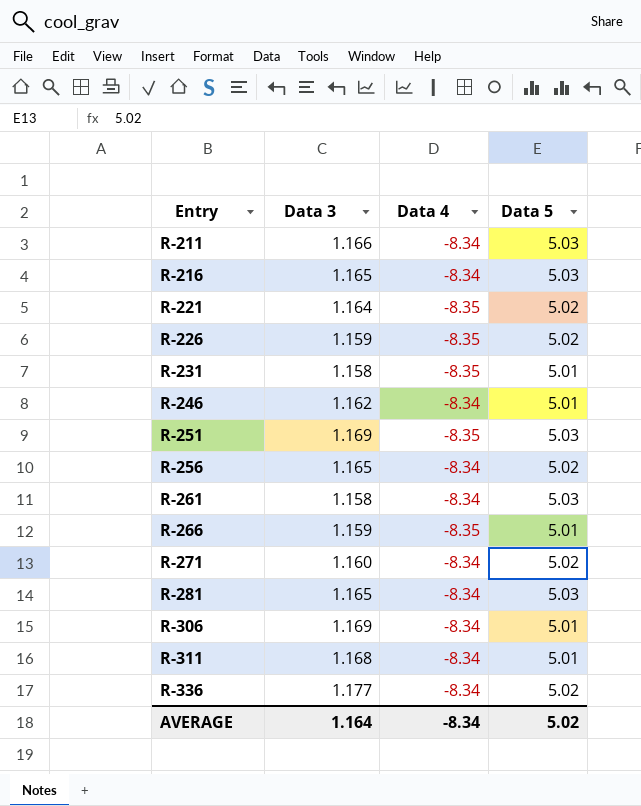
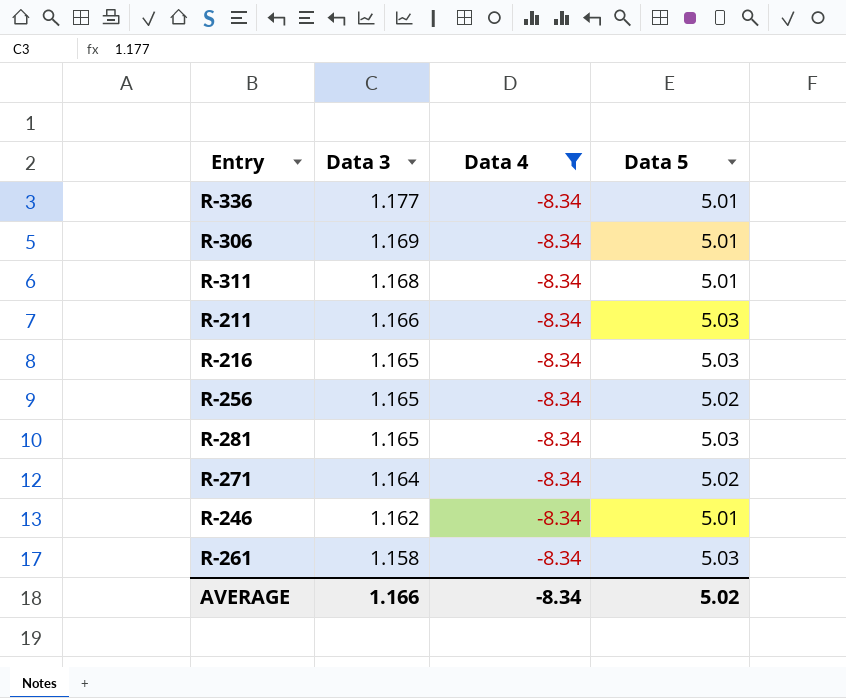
filter: none -> Data 4 = -8.34
row order: Entry ascending -> Data 3 descending
R-336 | Data 5: 5.02 -> 5.01
R-271 | Data 3: 1.160 -> 1.164
AVERAGE | Data 3: 1.164 -> 1.166

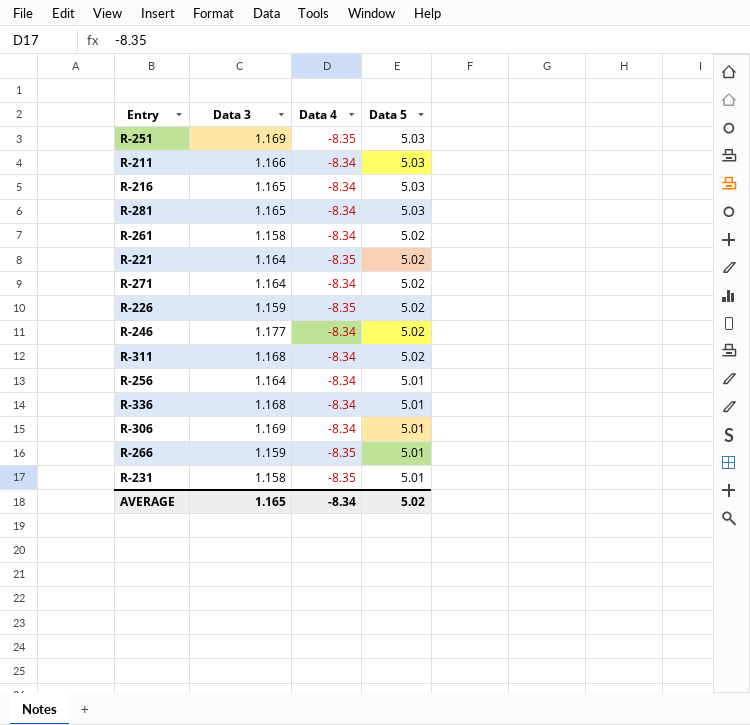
filter: Data 4 = -8.34 -> none
row order: Data 3 descending -> Data 5 descending
R-261 | Data 5: 5.03 -> 5.02
R-246 | Data 3: 1.162 -> 1.177
R-246 | Data 5: 5.01 -> 5.02
R-311 | Data 5: 5.01 -> 5.02
R-256 | Data 3: 1.165 -> 1.164
R-256 | Data 5: 5.02 -> 5.01
R-336 | Data 3: 1.177 -> 1.168
AVERAGE | Data 3: 1.166 -> 1.165

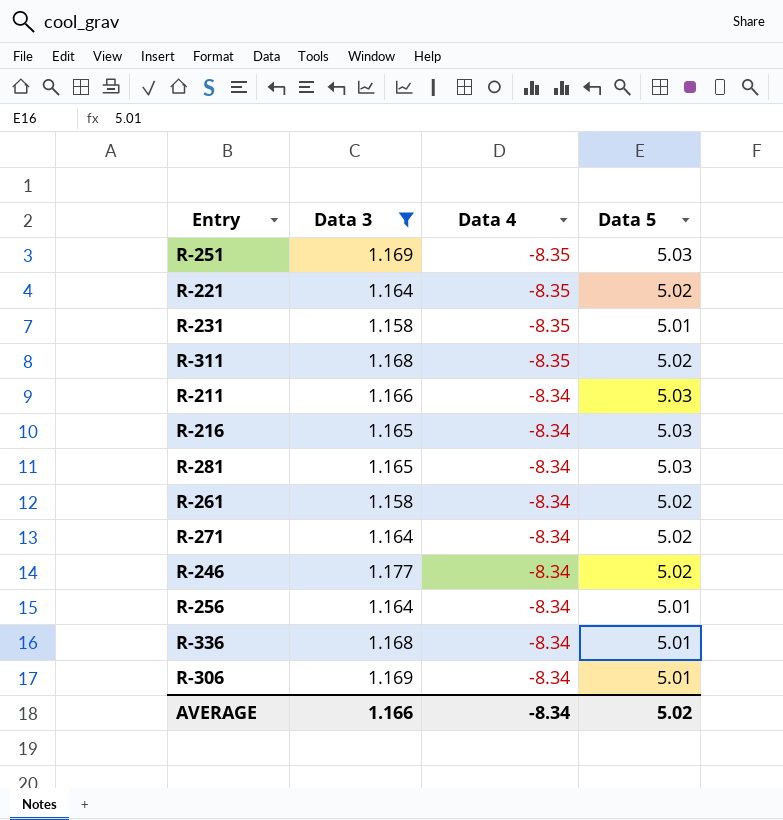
filter: none -> Data 3 != 1.159
row order: Data 5 descending -> Data 4 ascending
R-311 | Data 4: -8.34 -> -8.35
AVERAGE | Data 3: 1.165 -> 1.166

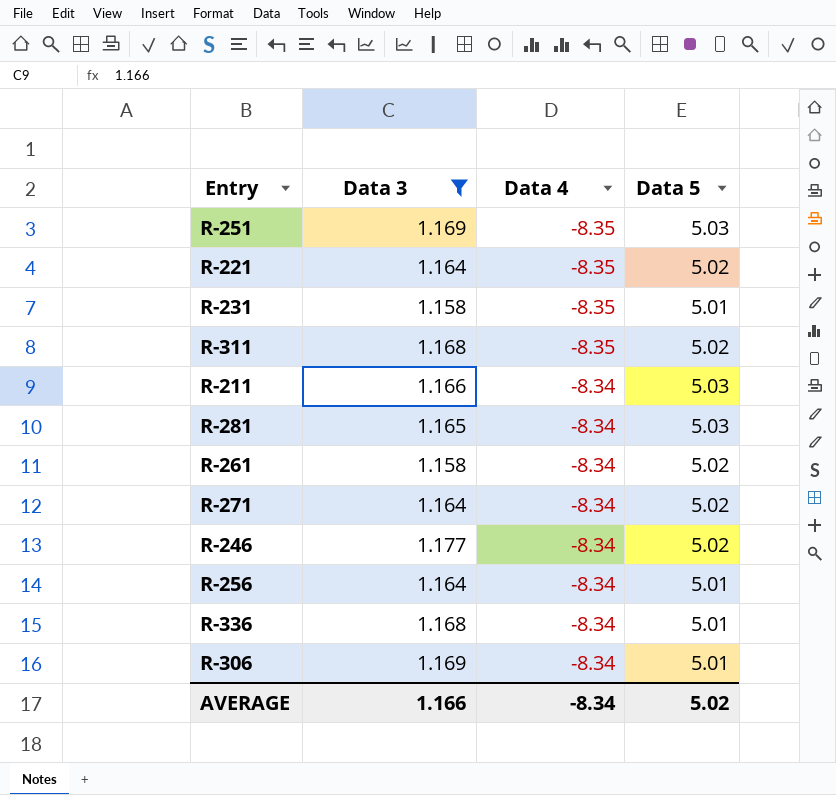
row R-216: 1.165 | -8.34 | 5.03 -> none

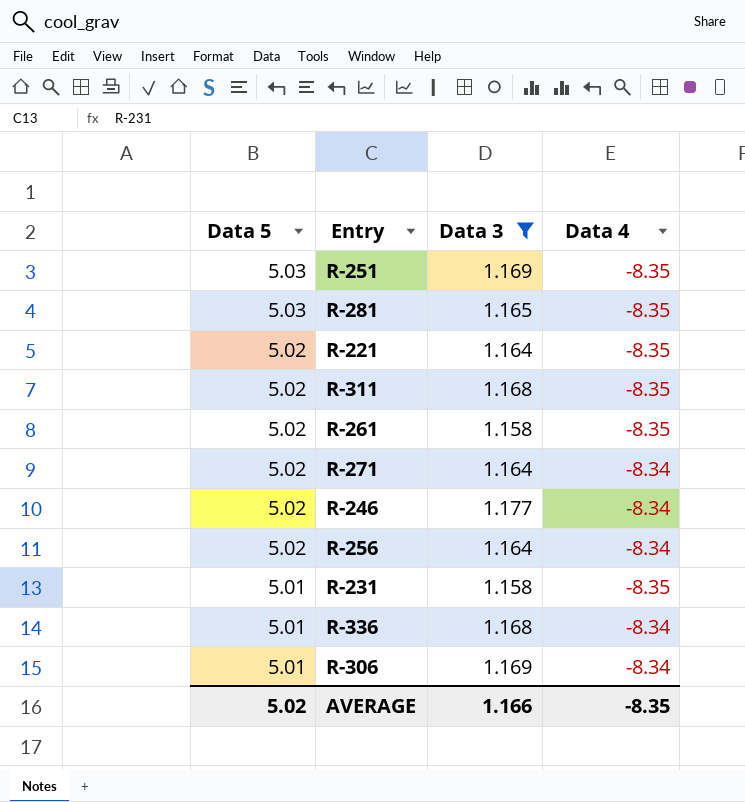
row order: Data 4 ascending -> Data 5 descending
column Data 5 | position: 4 -> 1
row R-211: 1.166 | -8.34 | 5.03 -> none
R-281 | Data 4: -8.34 -> -8.35
R-261 | Data 4: -8.34 -> -8.35
R-256 | Data 5: 5.01 -> 5.02
AVERAGE | Data 4: -8.34 -> -8.35

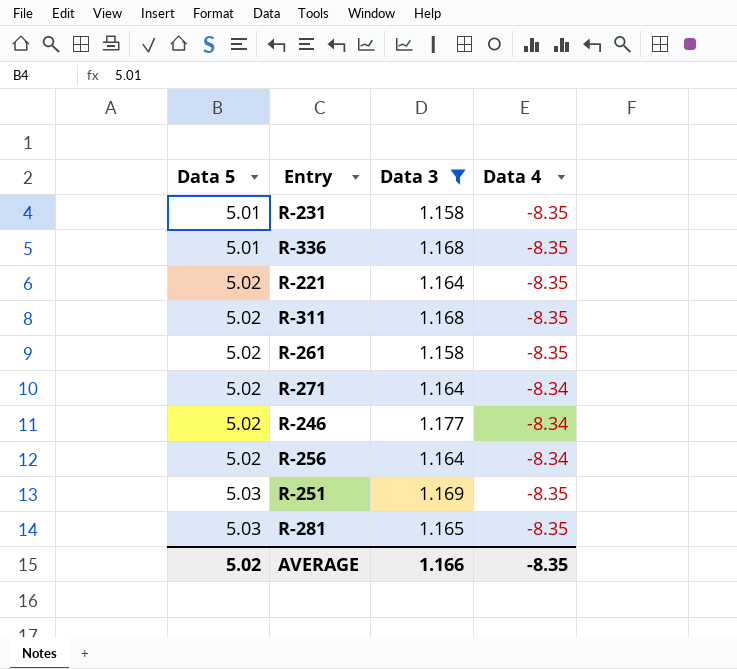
row order: Data 5 descending -> Data 5 ascending
row R-306: 5.01 | 1.169 | -8.34 -> none
R-336 | Data 4: -8.34 -> -8.35

